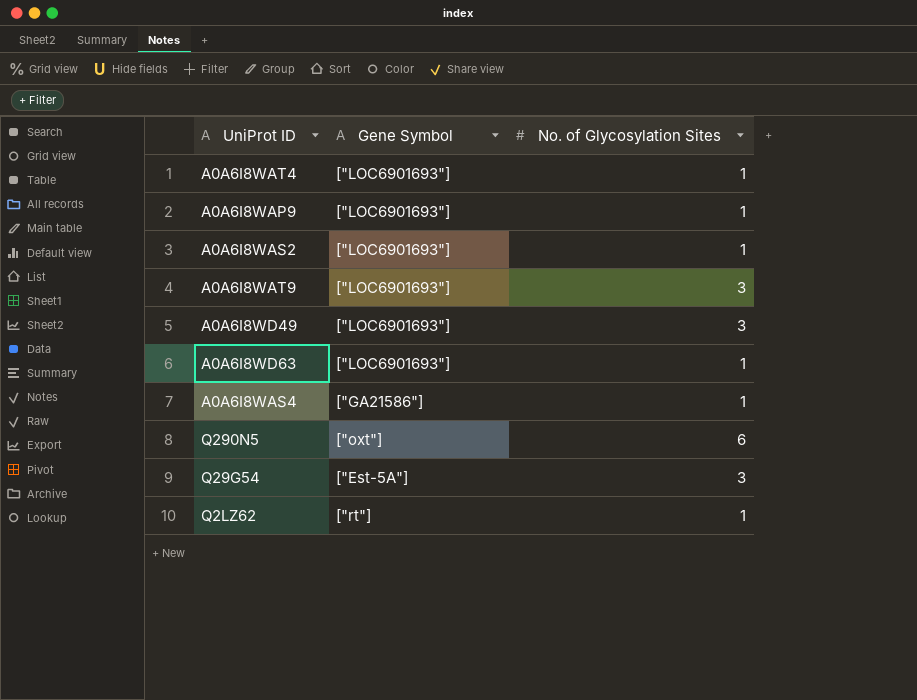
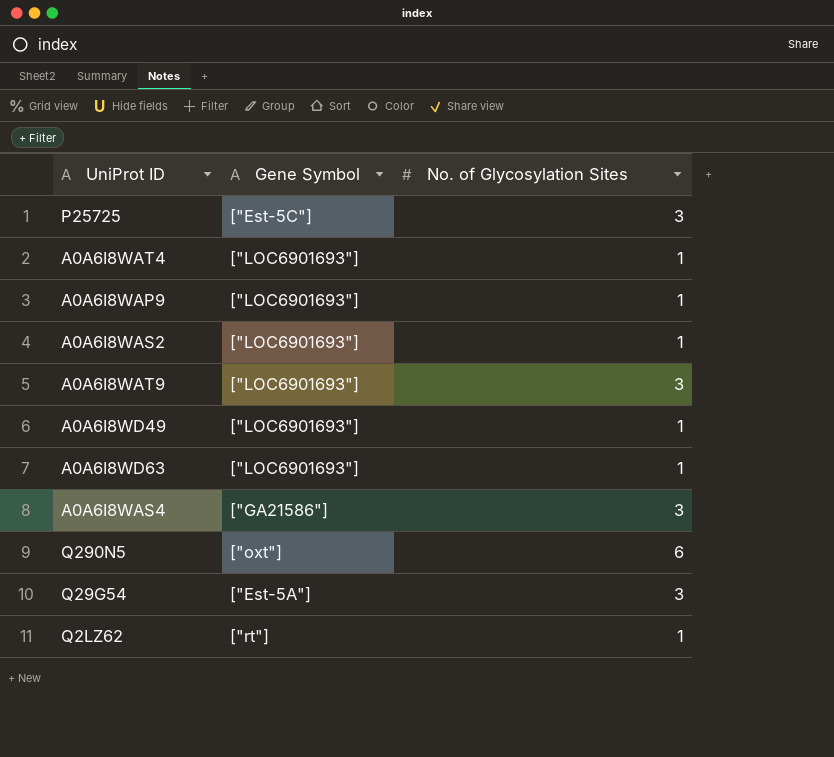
row P25725: none -> ["Est-5C"] | 3
A0A6I8WD49 | No. of Glycosylation Sites: 3 -> 1
A0A6I8WAS4 | No. of Glycosylation Sites: 1 -> 3

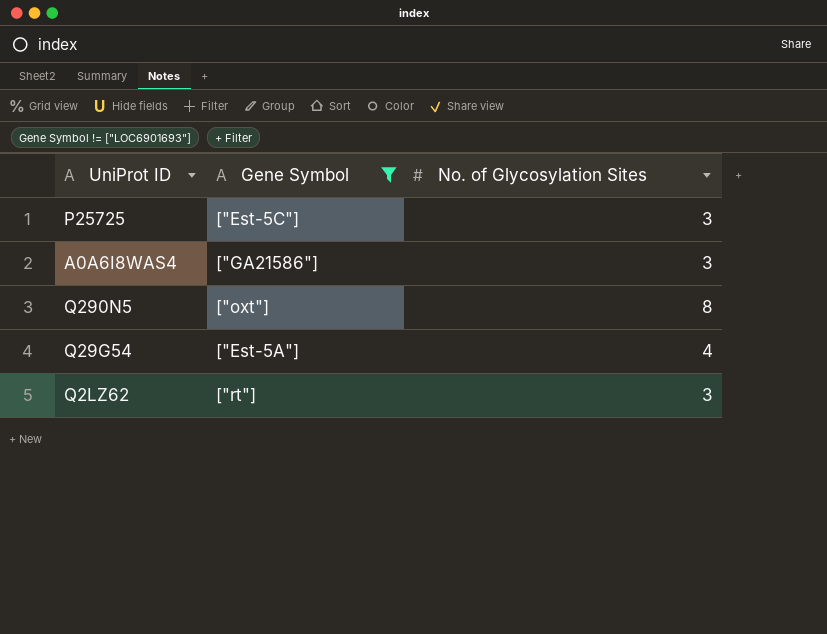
filter: none -> Gene Symbol != ["LOC6901693"]
Q290N5 | No. of Glycosylation Sites: 6 -> 8
Q29G54 | No. of Glycosylation Sites: 3 -> 4
Q2LZ62 | No. of Glycosylation Sites: 1 -> 3

